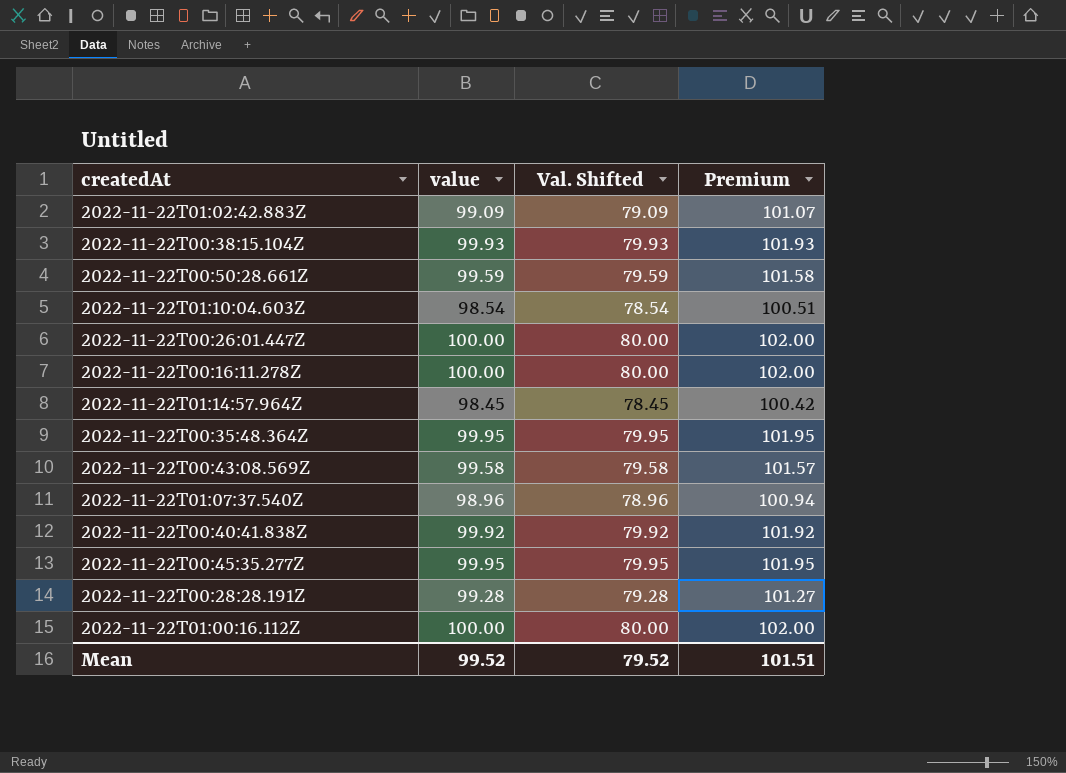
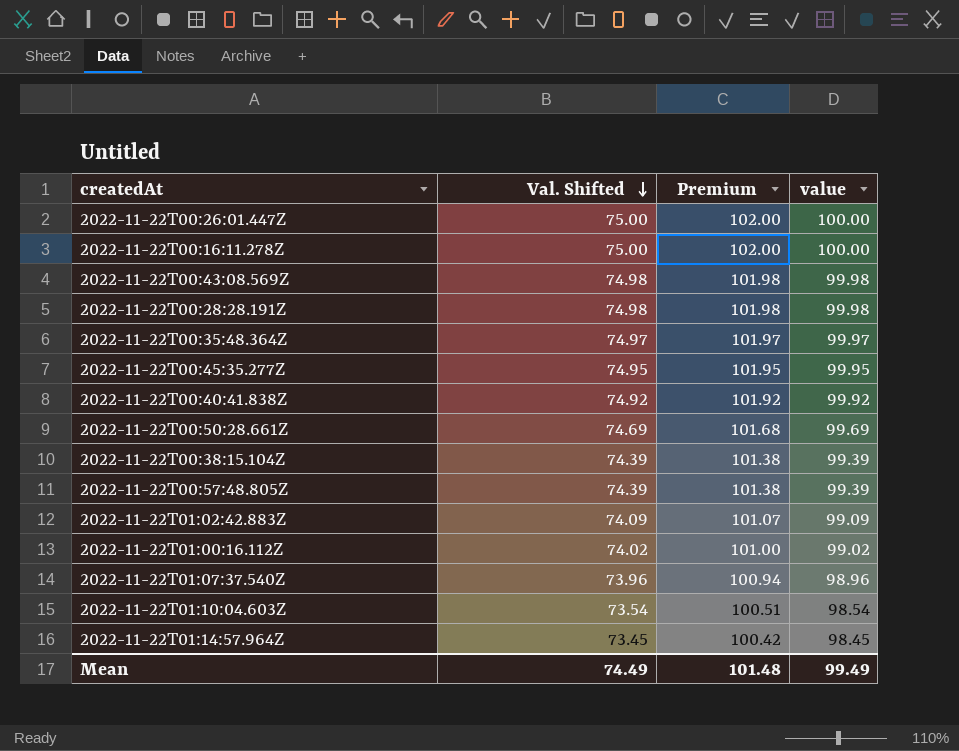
row order: none -> Val. Shifted descending
column Val. Shifted | formula: [value] - 20 -> [value] - 25
column value | position: 2 -> 4
2022-11-22T00:43:08.569Z | Premium: 101.57 -> 101.98
2022-11-22T00:43:08.569Z | value: 99.58 -> 99.98
2022-11-22T00:28:28.191Z | Premium: 101.27 -> 101.98
2022-11-22T00:28:28.191Z | value: 99.28 -> 99.98
2022-11-22T00:35:48.364Z | Premium: 101.95 -> 101.97
2022-11-22T00:35:48.364Z | value: 99.95 -> 99.97
2022-11-22T00:50:28.661Z | Premium: 101.58 -> 101.68
2022-11-22T00:50:28.661Z | value: 99.59 -> 99.69
2022-11-22T00:38:15.104Z | Premium: 101.93 -> 101.38
2022-11-22T00:38:15.104Z | value: 99.93 -> 99.39
row 2022-11-22T00:57:48.805Z: none -> 74.39 | 101.38 | 99.39
2022-11-22T01:00:16.112Z | Premium: 102.00 -> 101.00
2022-11-22T01:00:16.112Z | value: 100.00 -> 99.02
Mean | Val. Shifted: 79.52 -> 74.49
Mean | Premium: 101.51 -> 101.48
Mean | value: 99.52 -> 99.49

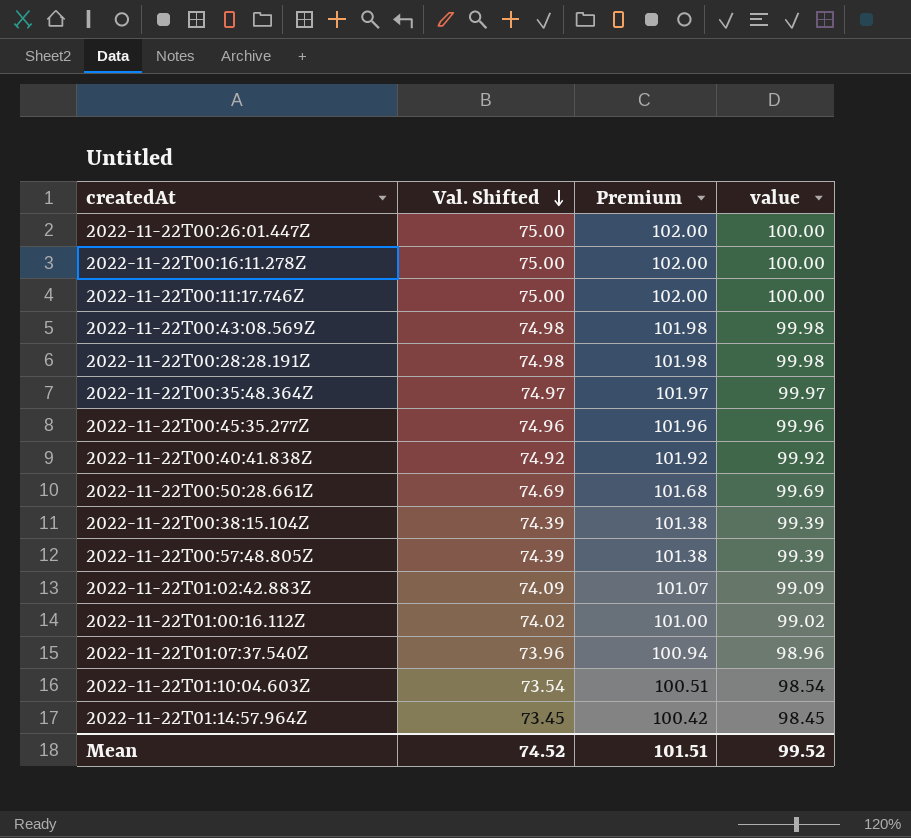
row 2022-11-22T00:11:17.746Z: none -> 75.00 | 102.00 | 100.00
2022-11-22T00:45:35.277Z | Val. Shifted: 74.95 -> 74.96
2022-11-22T00:45:35.277Z | Premium: 101.95 -> 101.96
2022-11-22T00:45:35.277Z | value: 99.95 -> 99.96
Mean | Val. Shifted: 74.49 -> 74.52
Mean | Premium: 101.48 -> 101.51
Mean | value: 99.49 -> 99.52

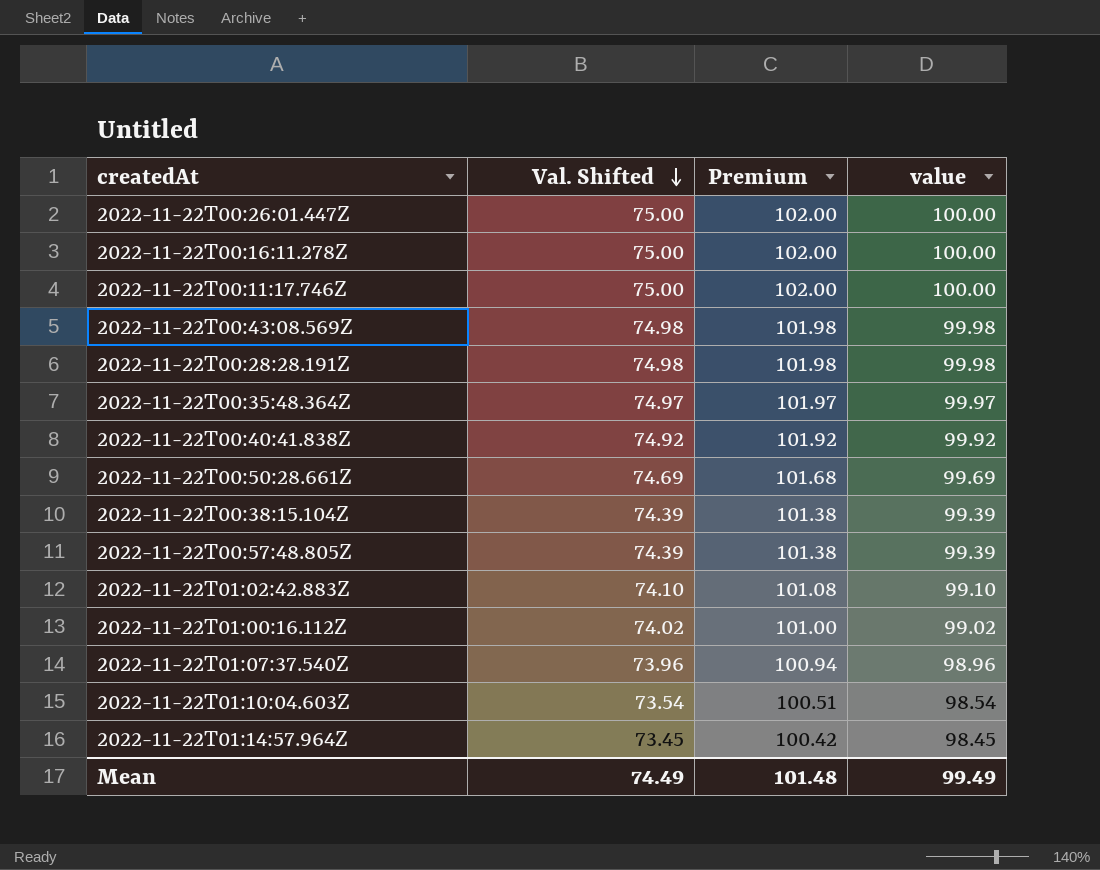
row 2022-11-22T00:45:35.277Z: 74.96 | 101.96 | 99.96 -> none
2022-11-22T01:02:42.883Z | Val. Shifted: 74.09 -> 74.10
2022-11-22T01:02:42.883Z | Premium: 101.07 -> 101.08
2022-11-22T01:02:42.883Z | value: 99.09 -> 99.10
Mean | Val. Shifted: 74.52 -> 74.49
Mean | Premium: 101.51 -> 101.48
Mean | value: 99.52 -> 99.49

